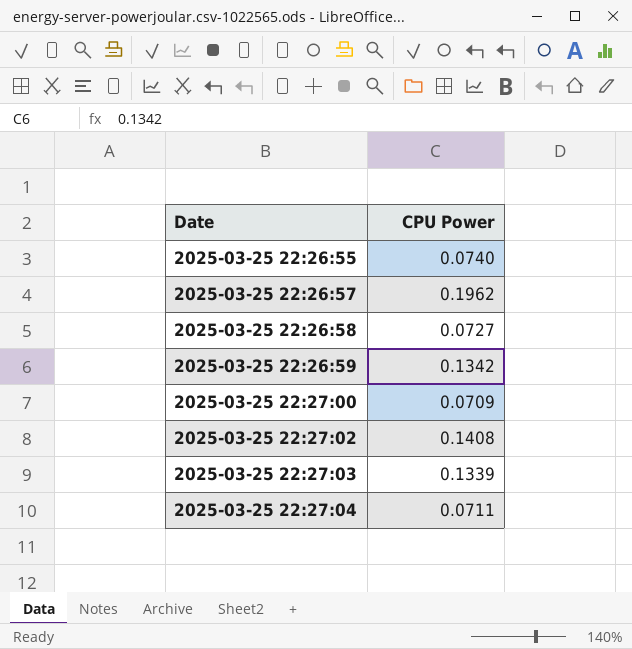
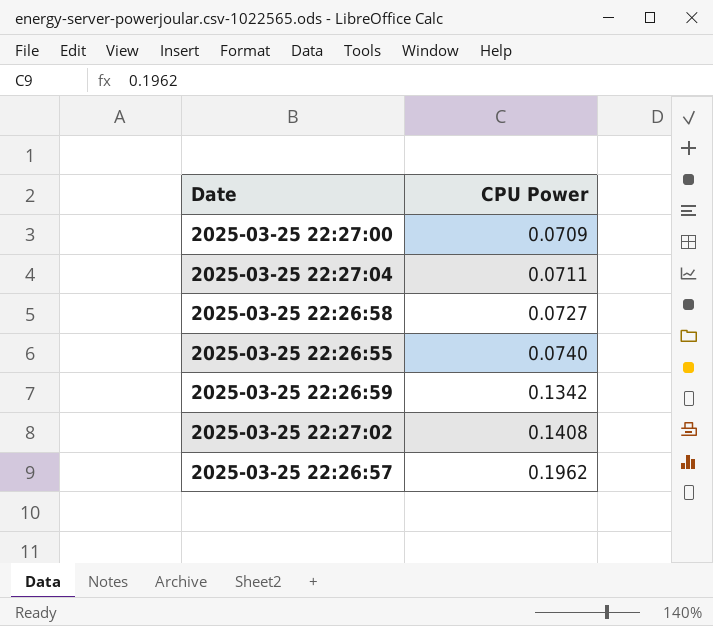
row order: Date ascending -> CPU Power ascending
row 2025-03-25 22:27:03: 0.1339 -> none

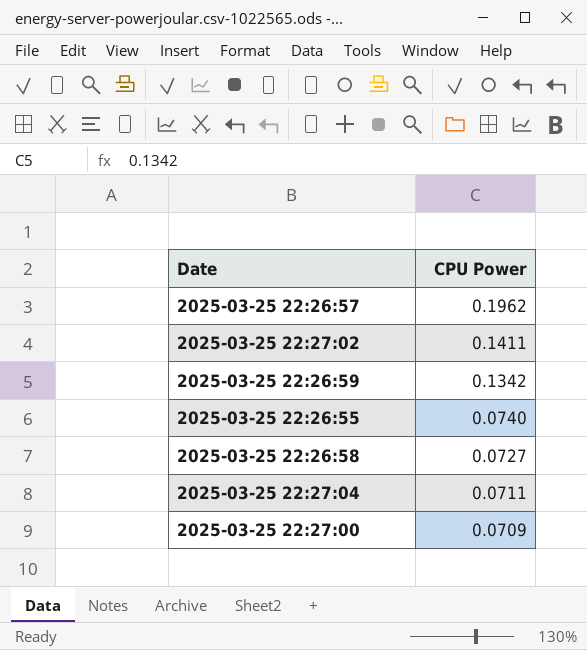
row order: CPU Power ascending -> CPU Power descending
2025-03-25 22:27:02 | CPU Power: 0.1408 -> 0.1411

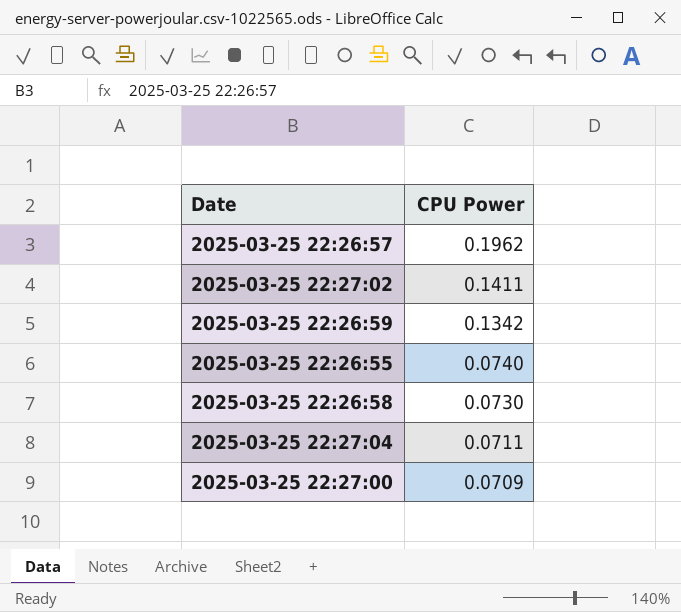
2025-03-25 22:26:58 | CPU Power: 0.0727 -> 0.0730

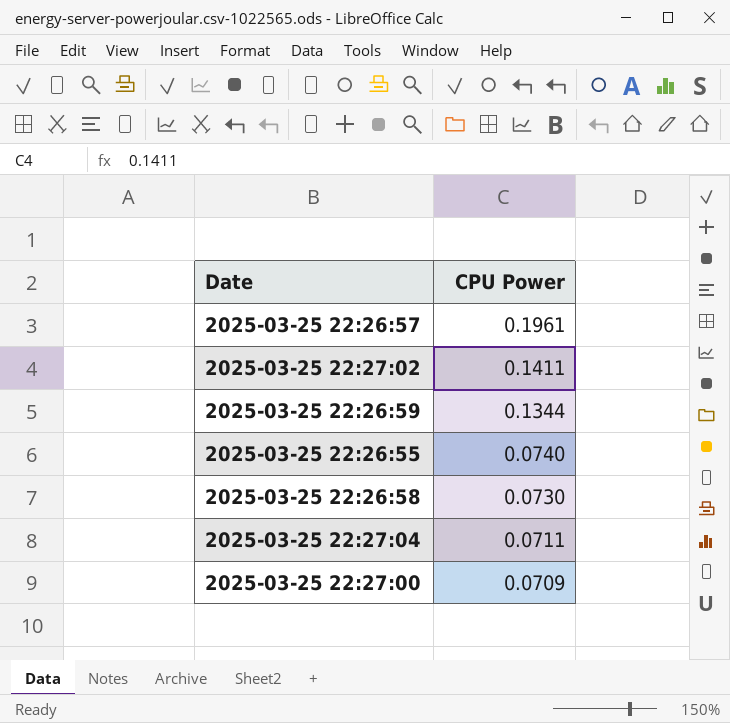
2025-03-25 22:26:57 | CPU Power: 0.1962 -> 0.1961
2025-03-25 22:26:59 | CPU Power: 0.1342 -> 0.1344

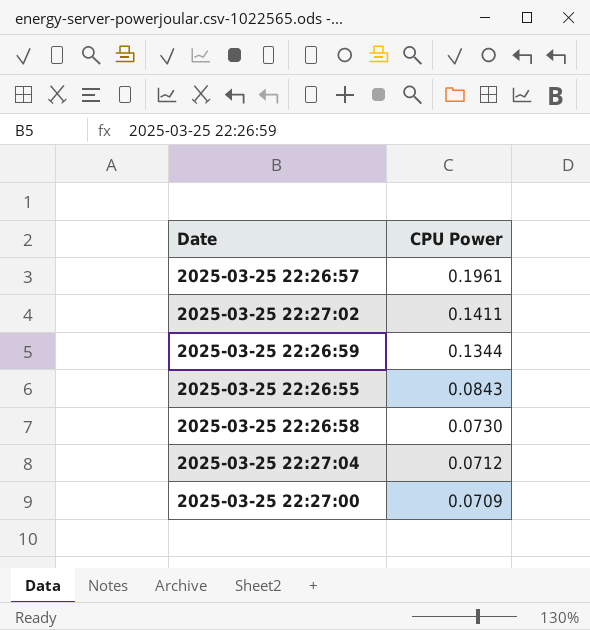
2025-03-25 22:26:55 | CPU Power: 0.0740 -> 0.0843
2025-03-25 22:27:04 | CPU Power: 0.0711 -> 0.0712

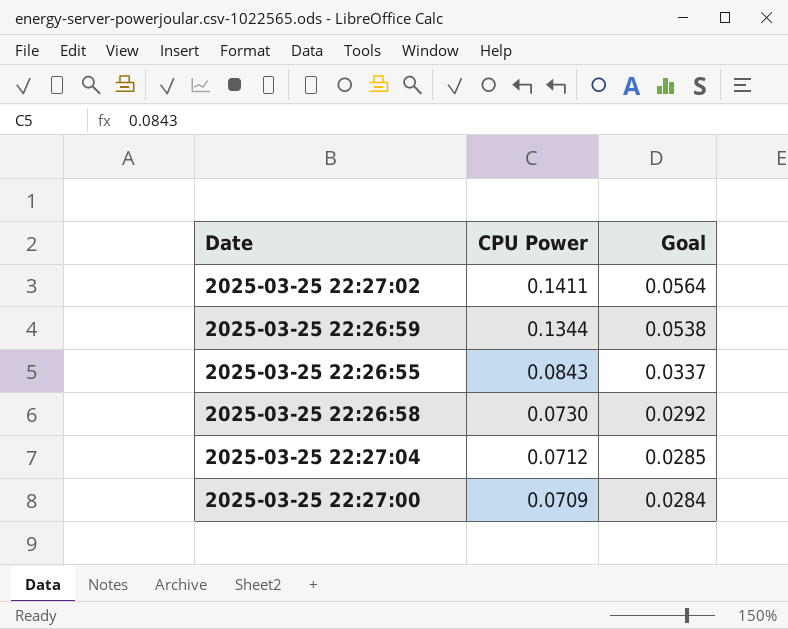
column Goal | formula: none -> [CPU Power] * 0.4
row 2025-03-25 22:26:57: 0.1961 -> none

